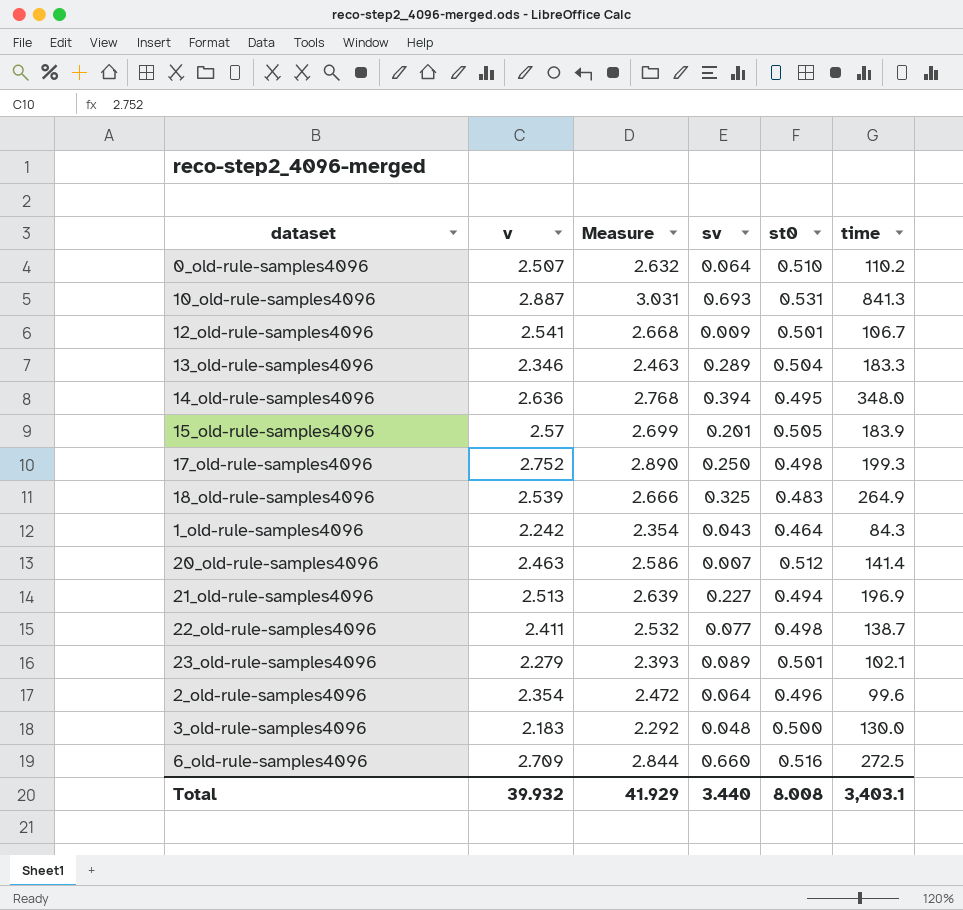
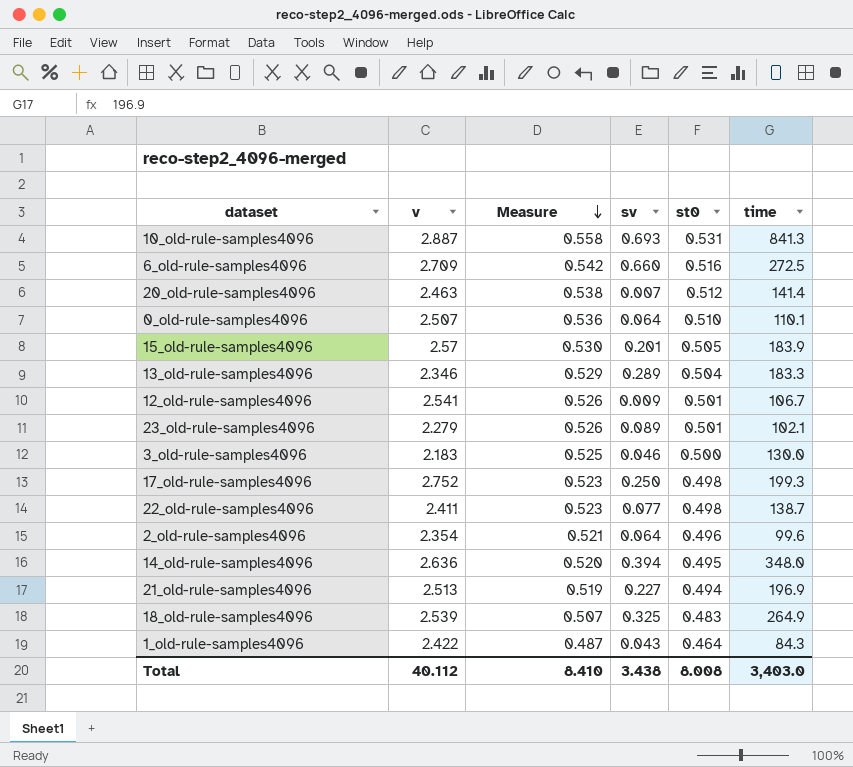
row order: none -> Measure descending
column Measure | formula: [v] * 1.05 -> [st0] * 1.05
0_old-rule-samples4096 | time: 110.2 -> 110.1
3_old-rule-samples4096 | sv: 0.048 -> 0.046
1_old-rule-samples4096 | v: 2.242 -> 2.422
Total | v: 39.932 -> 40.112
Total | Measure: 41.929 -> 8.410
Total | sv: 3.440 -> 3.438
Total | time: 3,403.1 -> 3,403.0

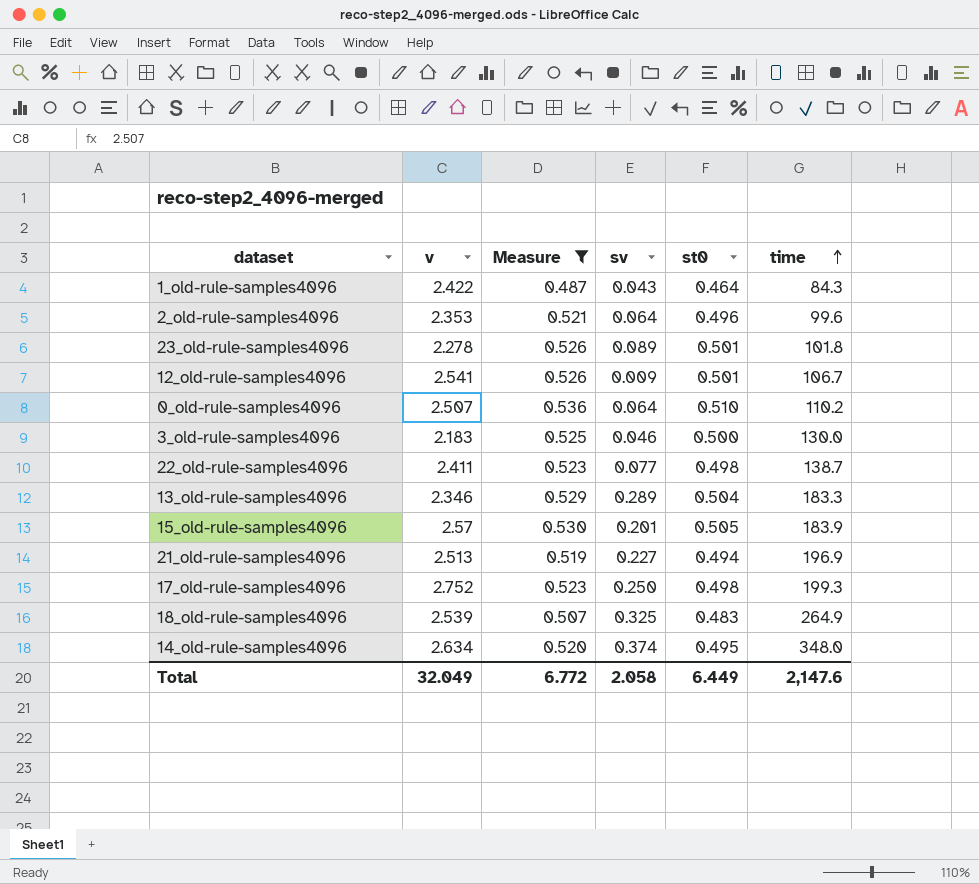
filter: none -> Measure <= 0.536
row order: Measure descending -> time ascending
2_old-rule-samples4096 | v: 2.354 -> 2.353
23_old-rule-samples4096 | v: 2.279 -> 2.278
23_old-rule-samples4096 | time: 102.1 -> 101.8
0_old-rule-samples4096 | time: 110.1 -> 110.2
14_old-rule-samples4096 | v: 2.636 -> 2.634
14_old-rule-samples4096 | sv: 0.394 -> 0.374
Total | v: 40.112 -> 32.049
Total | Measure: 8.410 -> 6.772
Total | sv: 3.438 -> 2.058
Total | st0: 8.008 -> 6.449
Total | time: 3,403.0 -> 2,147.6

